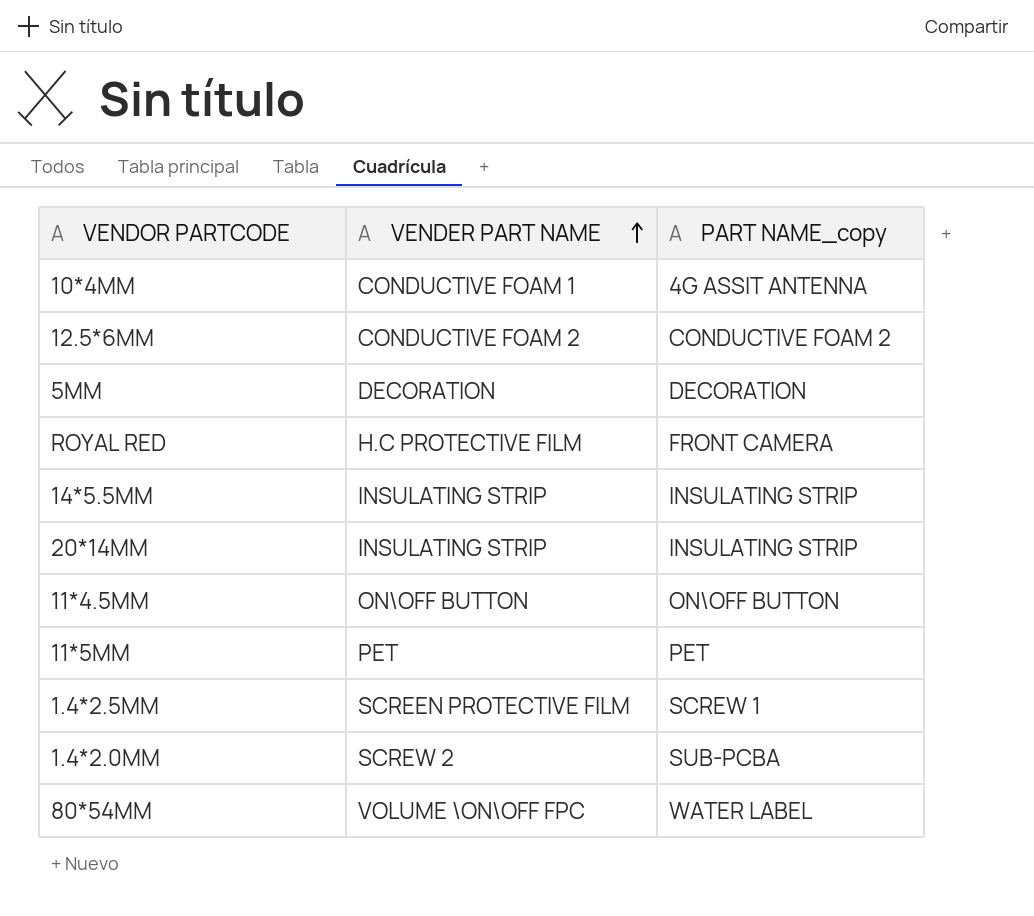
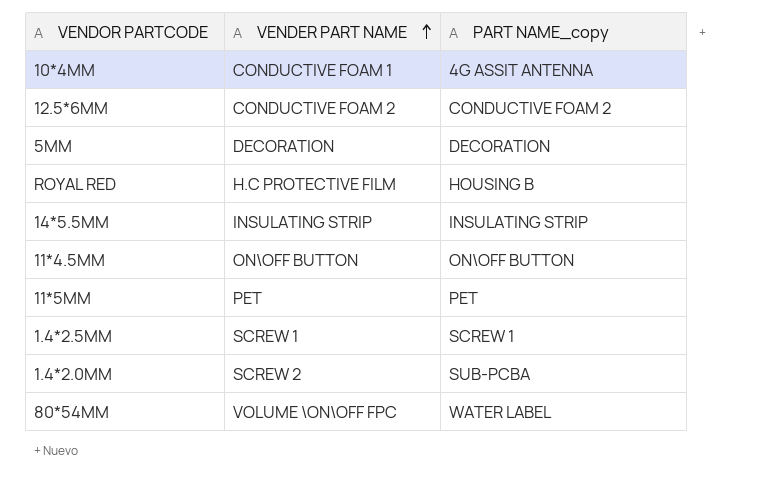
row 20*14MM: INSULATING STRIP | INSULATING STRIP -> none
ROYAL RED | PART NAME_copy: FRONT CAMERA -> HOUSING B
1.4*2.5MM | VENDER PART NAME: SCREEN PROTECTIVE FILM -> SCREW 1

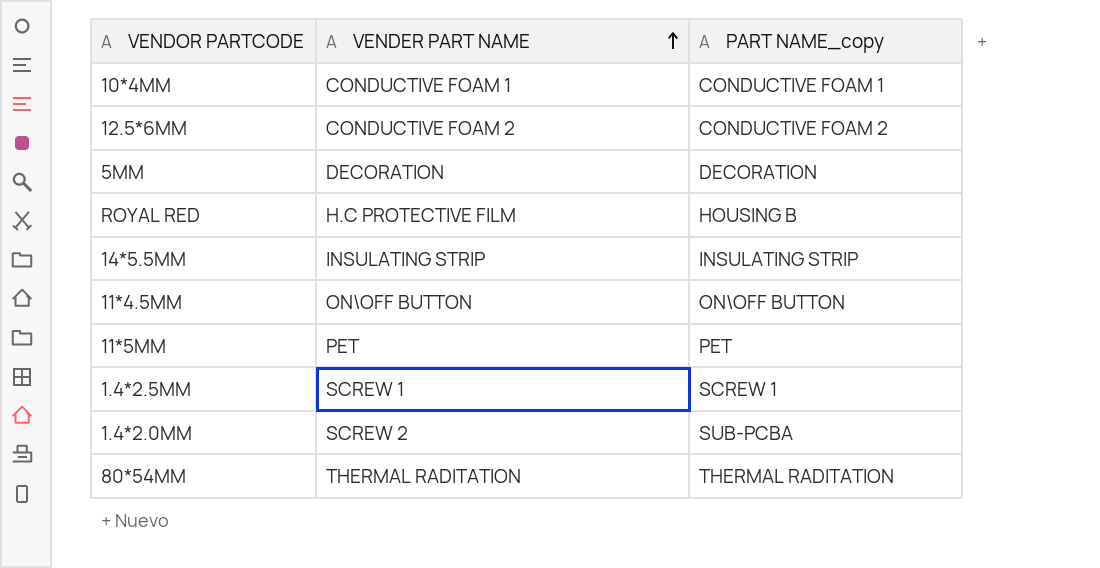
10*4MM | PART NAME_copy: 4G ASSIT ANTENNA -> CONDUCTIVE FOAM 1
80*54MM | VENDER PART NAME: VOLUME \ON\OFF FPC -> THERMAL RADITATION
80*54MM | PART NAME_copy: WATER LABEL -> THERMAL RADITATION

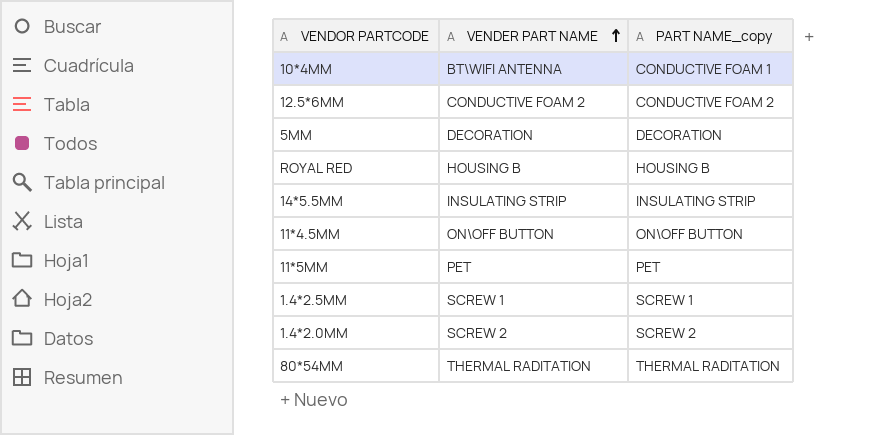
10*4MM | VENDER PART NAME: CONDUCTIVE FOAM 1 -> BT\WIFI ANTENNA
ROYAL RED | VENDER PART NAME: H.C PROTECTIVE FILM -> HOUSING B
1.4*2.0MM | PART NAME_copy: SUB-PCBA -> SCREW 2

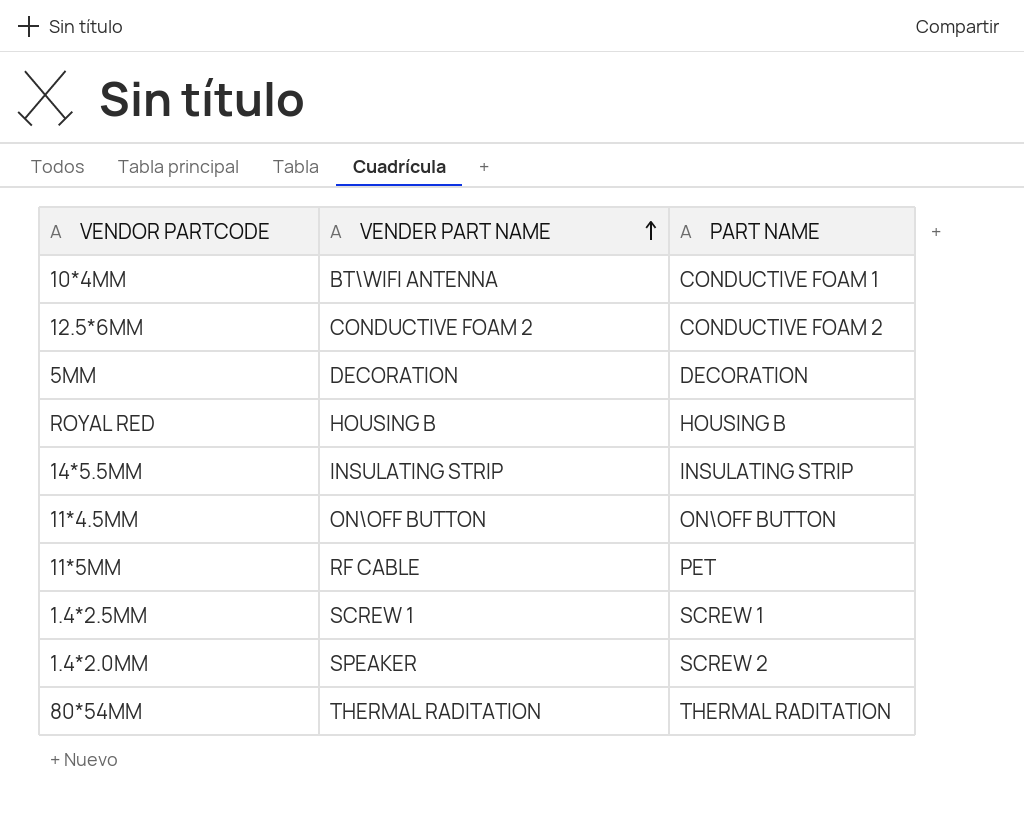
column name: PART NAME_copy -> PART NAME
11*5MM | VENDER PART NAME: PET -> RF CABLE
1.4*2.0MM | VENDER PART NAME: SCREW 2 -> SPEAKER

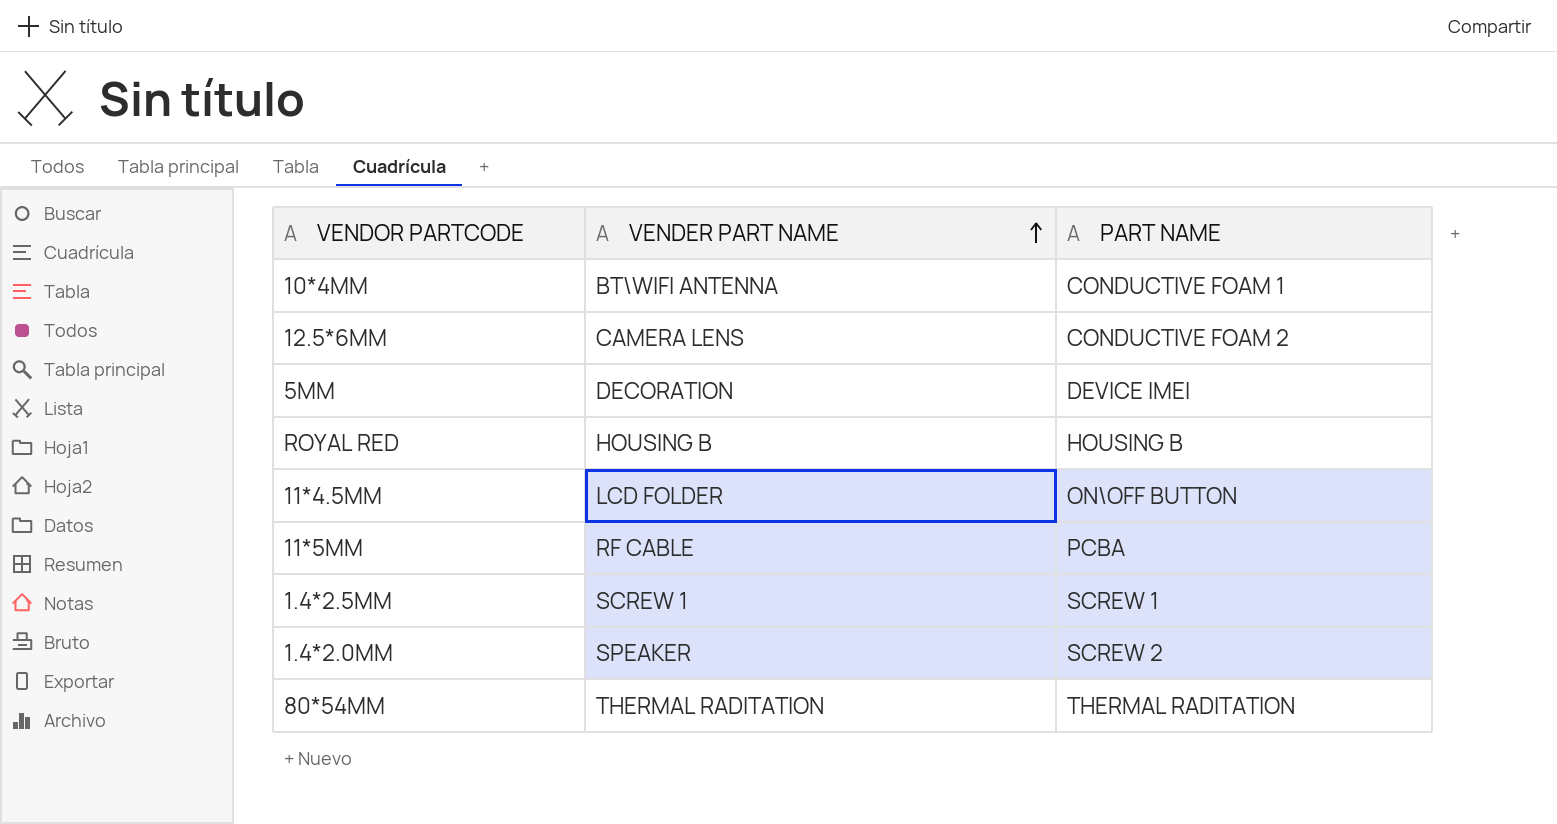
row 14*5.5MM: INSULATING STRIP | INSULATING STRIP -> none
12.5*6MM | VENDER PART NAME: CONDUCTIVE FOAM 2 -> CAMERA LENS
5MM | PART NAME: DECORATION -> DEVICE IMEI
11*4.5MM | VENDER PART NAME: ON\OFF BUTTON -> LCD FOLDER
11*5MM | PART NAME: PET -> PCBA

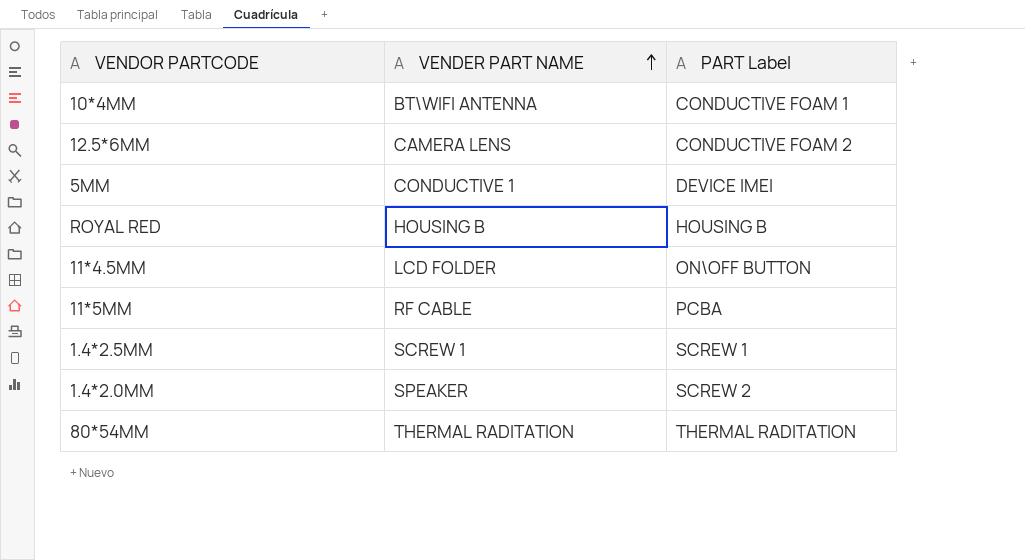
column name: PART NAME -> PART Label
5MM | VENDER PART NAME: DECORATION -> CONDUCTIVE 1

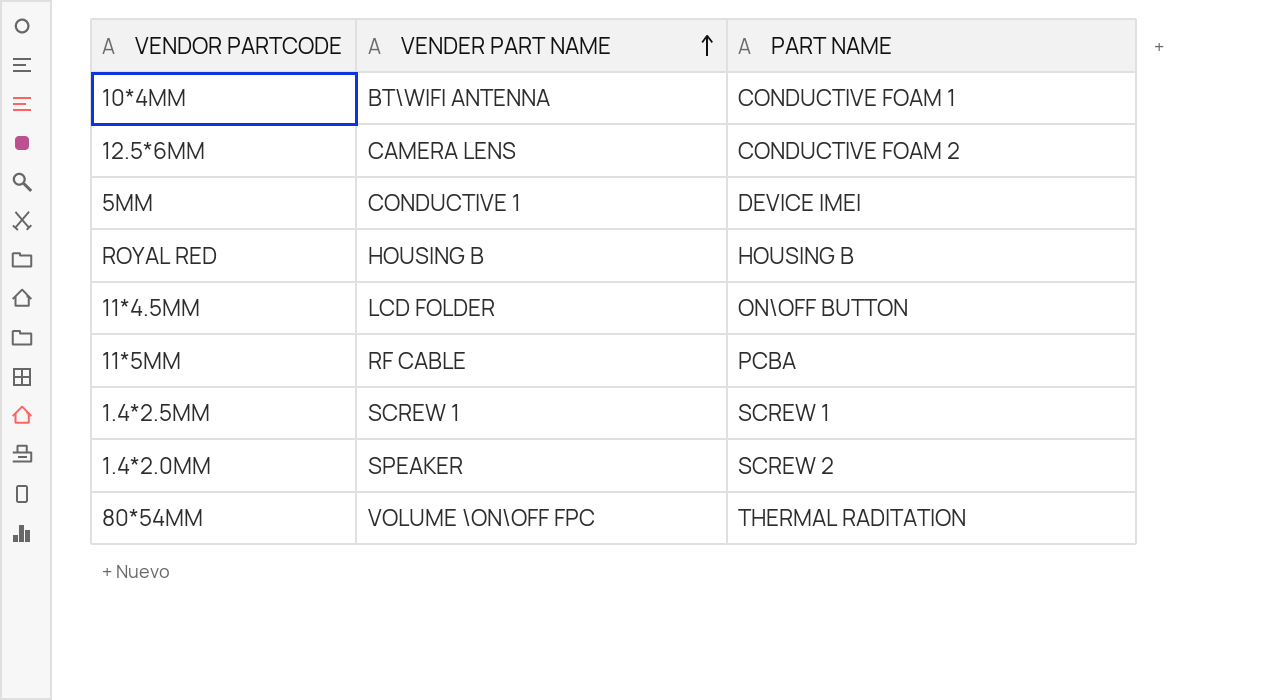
column name: PART Label -> PART NAME
80*54MM | VENDER PART NAME: THERMAL RADITATION -> VOLUME \ON\OFF FPC

